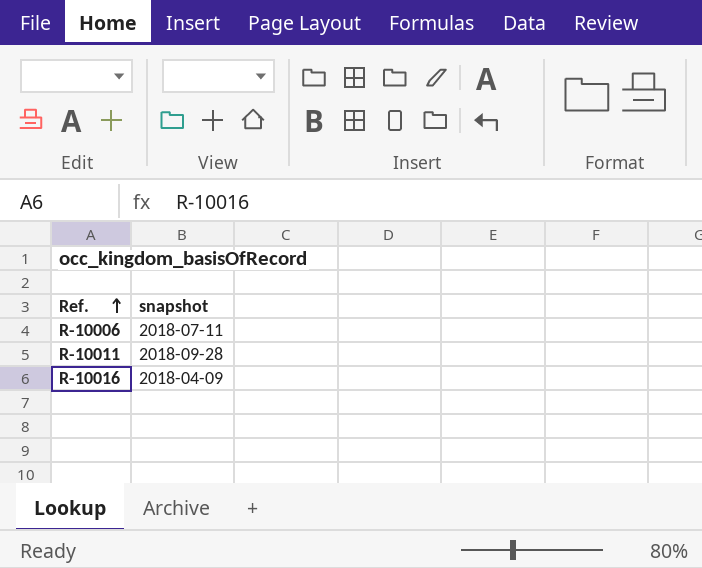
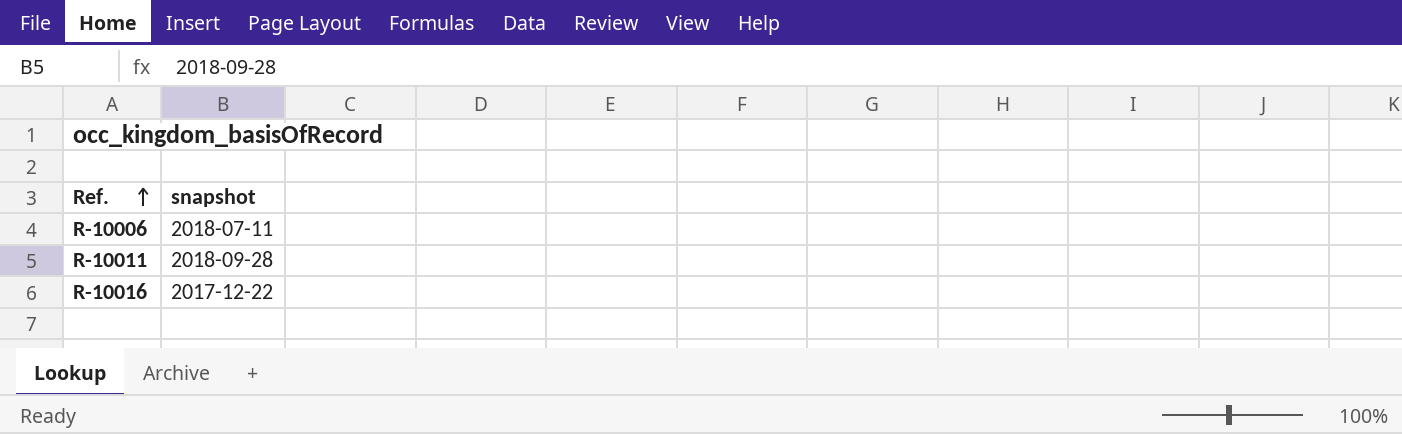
R-10016 | snapshot: 2018-04-09 -> 2017-12-22

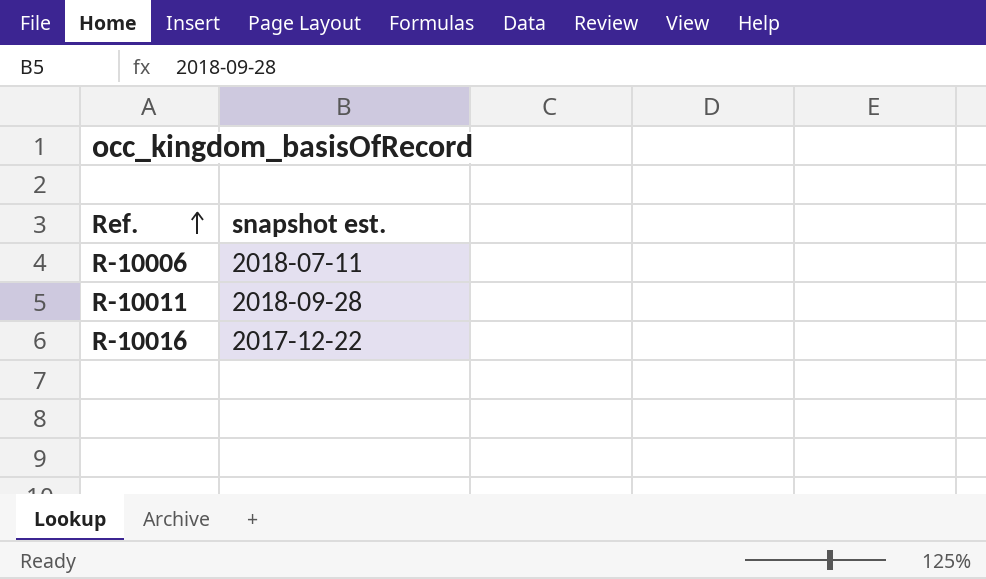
column name: snapshot -> snapshot est.

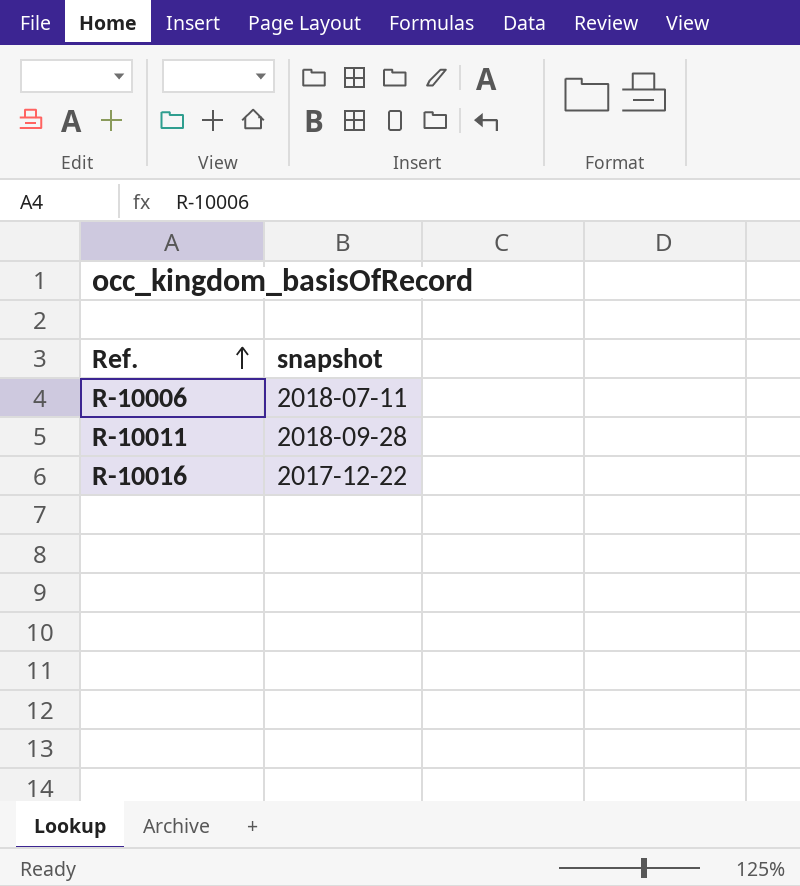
column name: snapshot est. -> snapshot

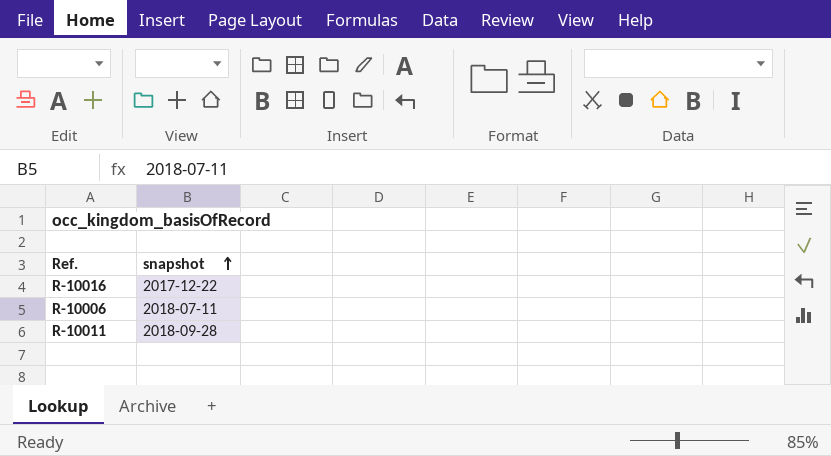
row order: Ref. ascending -> snapshot ascending

